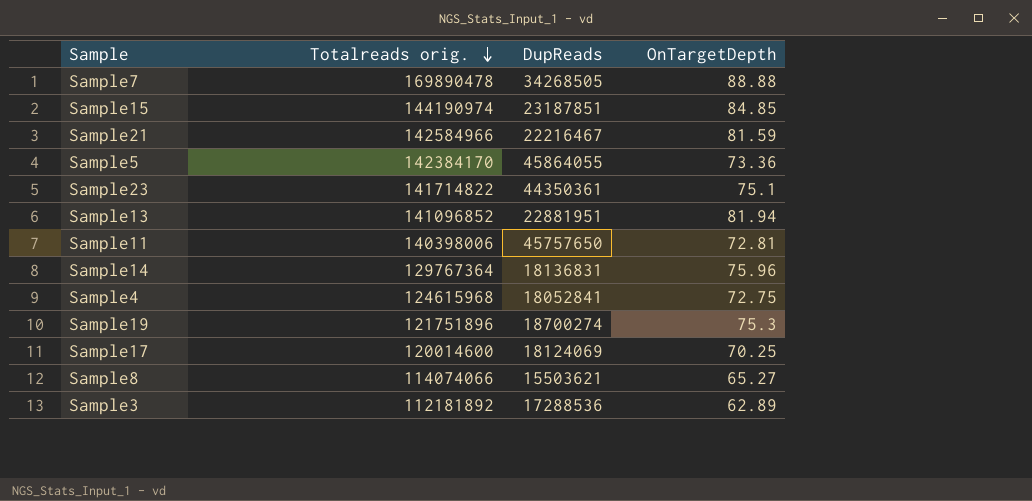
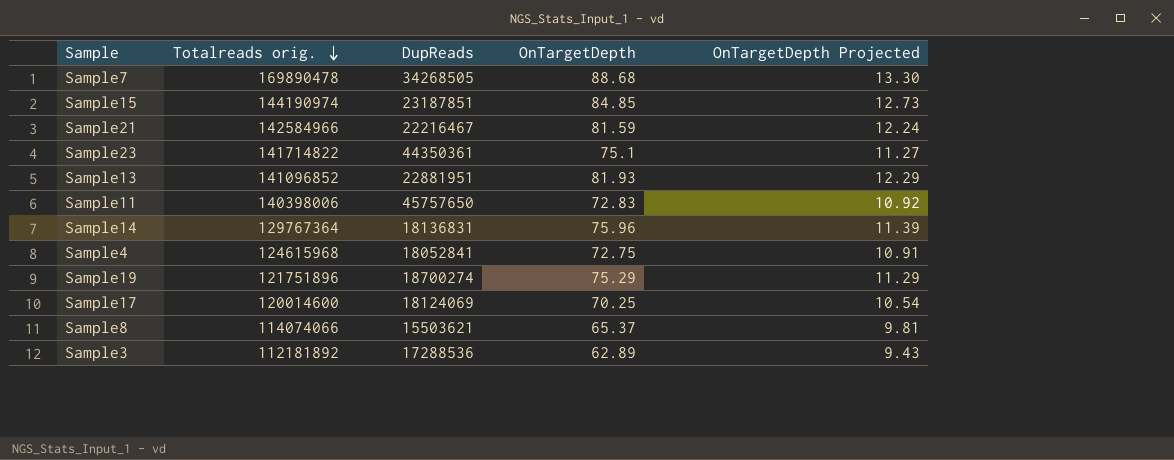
column OnTargetDepth Projected | formula: none -> [OnTargetDepth] * 0.15
row Sample5: 142384170 | 45864055 | 73.36 -> none
Sample7 | OnTargetDepth: 88.88 -> 88.68
Sample13 | OnTargetDepth: 81.94 -> 81.93
Sample11 | OnTargetDepth: 72.81 -> 72.83
Sample19 | OnTargetDepth: 75.3 -> 75.29
Sample8 | OnTargetDepth: 65.27 -> 65.37

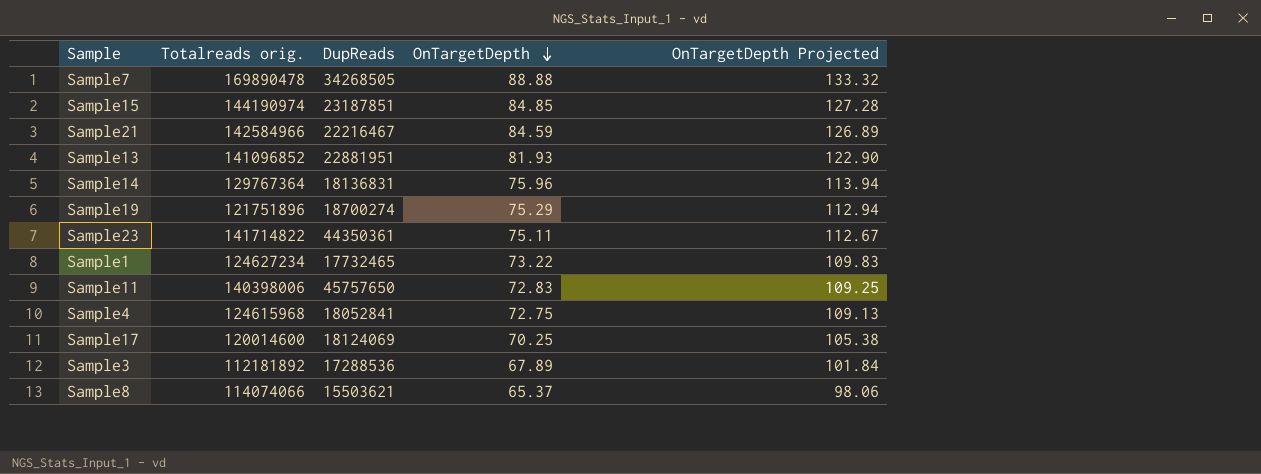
row order: Totalreads orig. descending -> OnTargetDepth descending
column OnTargetDepth Projected | formula: [OnTargetDepth] * 0.15 -> [OnTargetDepth] * 1.5
Sample7 | OnTargetDepth: 88.68 -> 88.88
Sample21 | OnTargetDepth: 81.59 -> 84.59
Sample23 | OnTargetDepth: 75.1 -> 75.11
row Sample1: none -> 124627234 | 17732465 | 73.22 | 109.83
Sample3 | OnTargetDepth: 62.89 -> 67.89

